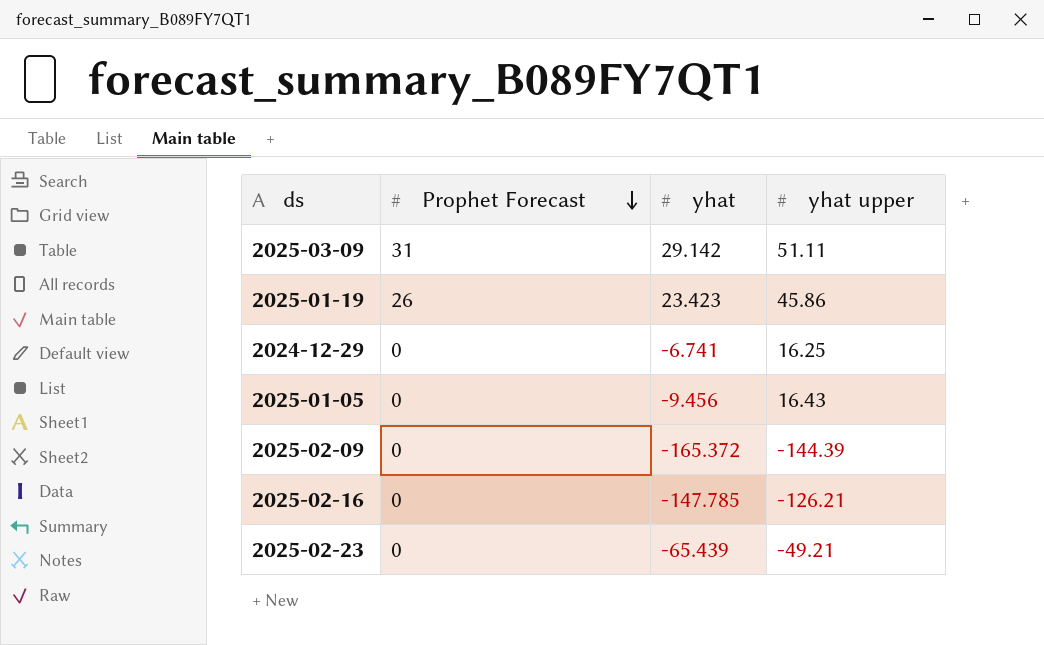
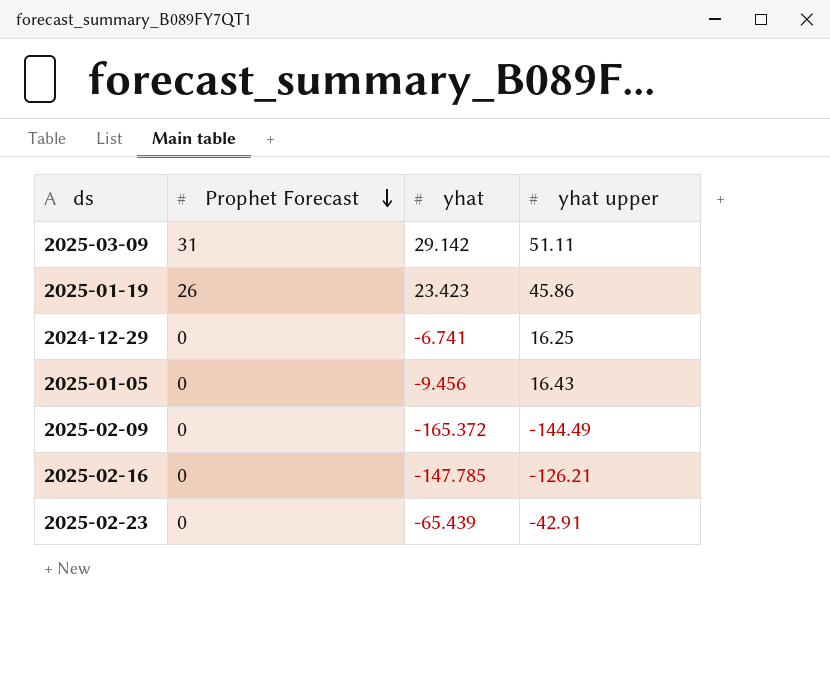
2025-02-09 | yhat upper: -144.39 -> -144.49
2025-02-23 | yhat upper: -49.21 -> -42.91

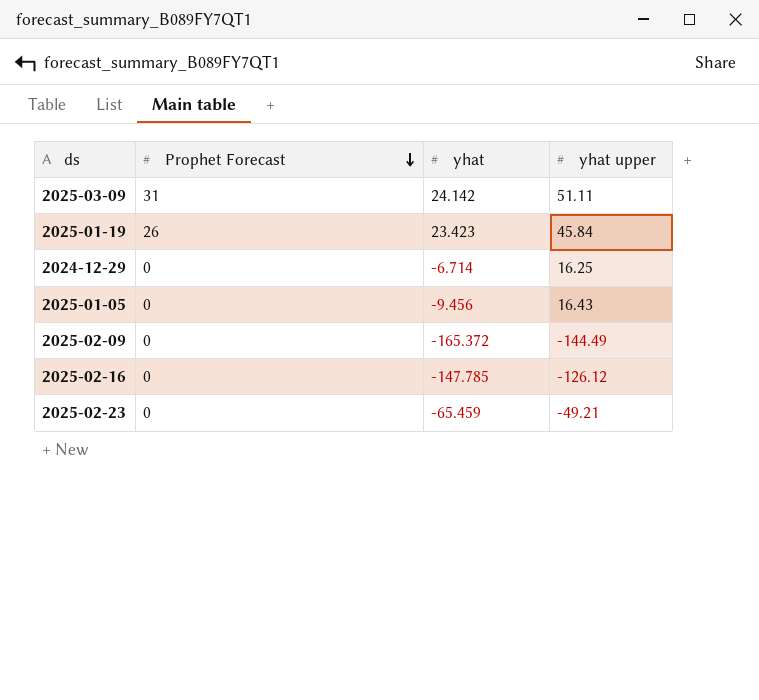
2025-03-09 | yhat: 29.142 -> 24.142
2025-01-19 | yhat upper: 45.86 -> 45.84
2024-12-29 | yhat: -6.741 -> -6.714
2025-02-16 | yhat upper: -126.21 -> -126.12
2025-02-23 | yhat: -65.439 -> -65.459
2025-02-23 | yhat upper: -42.91 -> -49.21

